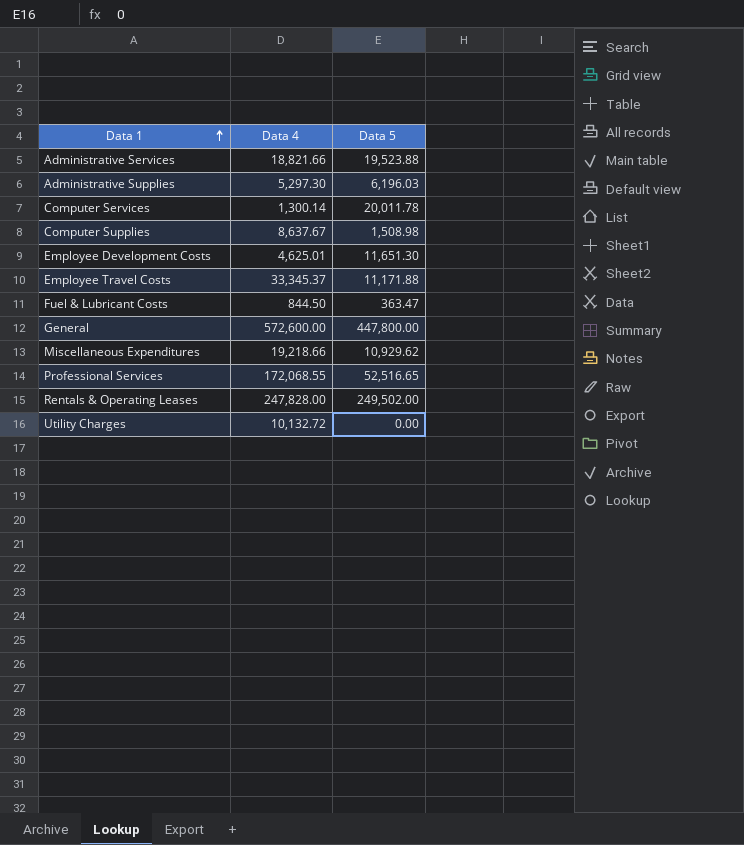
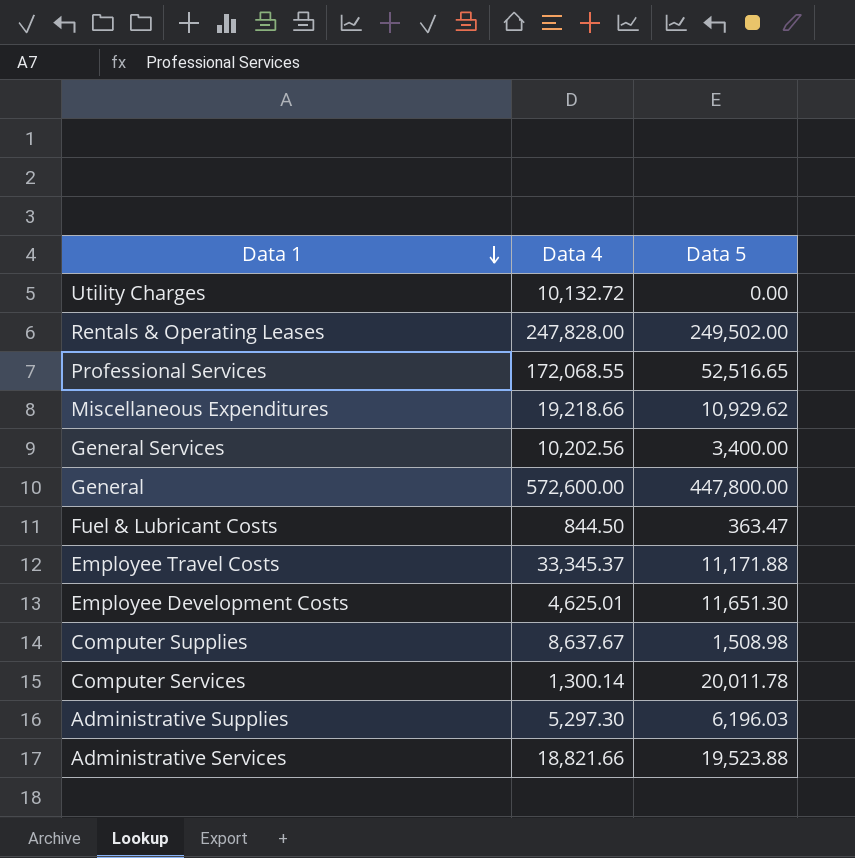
row order: Data 1 ascending -> Data 1 descending
row General Services: none -> 10,202.56 | 3,400.00

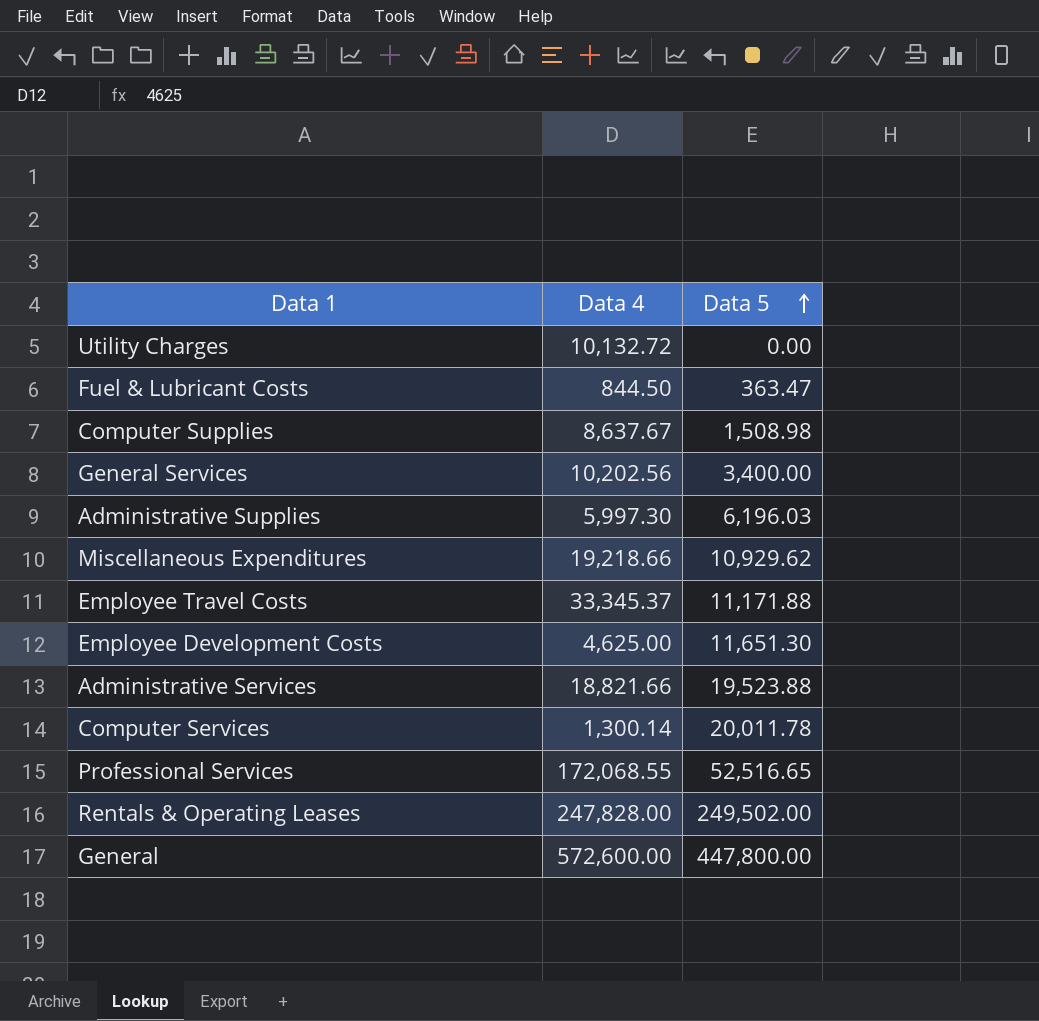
row order: Data 1 descending -> Data 5 ascending
Administrative Supplies | Data 4: 5,297.30 -> 5,997.30
Employee Development Costs | Data 4: 4,625.01 -> 4,625.00

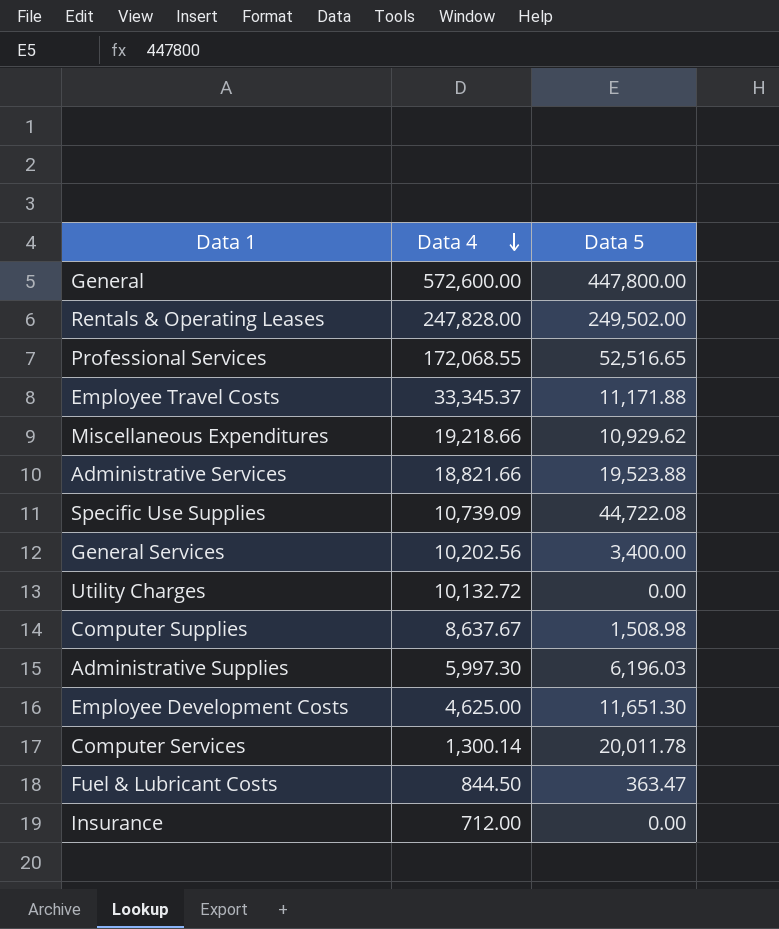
row order: Data 5 ascending -> Data 4 descending
row Specific Use Supplies: none -> 10,739.09 | 44,722.08
row Insurance: none -> 712.00 | 0.00

